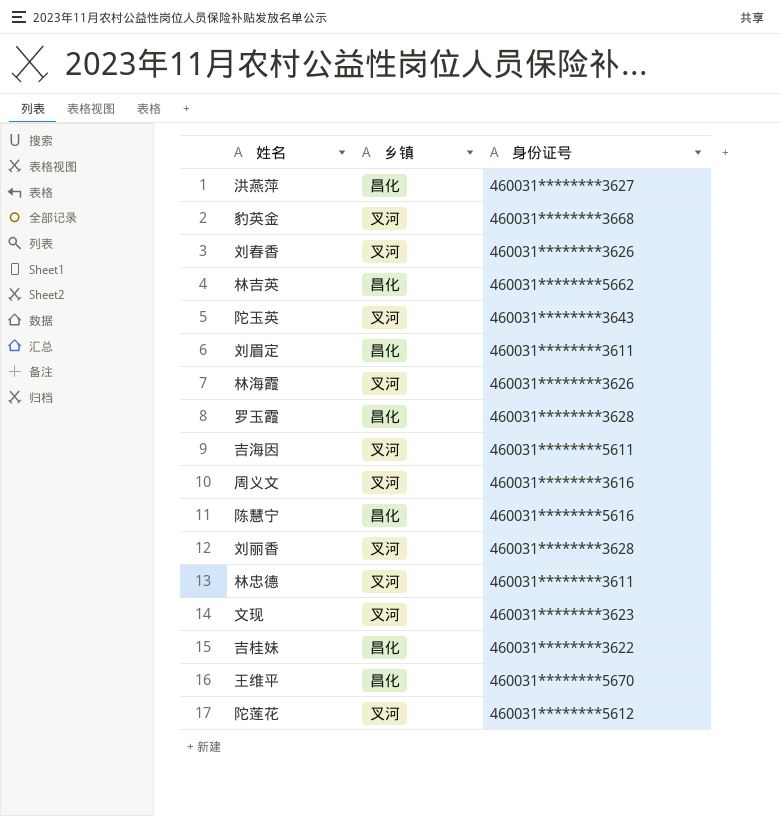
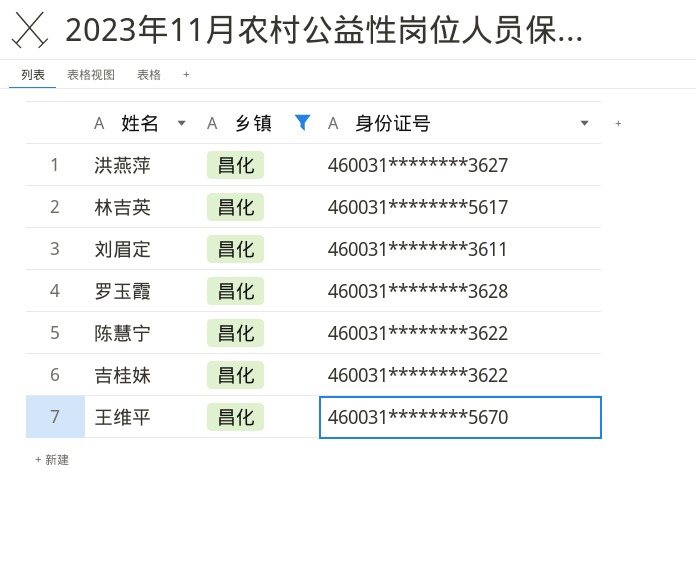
filter: none -> 乡镇 = 昌化
林吉英 | 身份证号: 460031********5662 -> 460031********5617
陈慧宁 | 身份证号: 460031********5616 -> 460031********3622

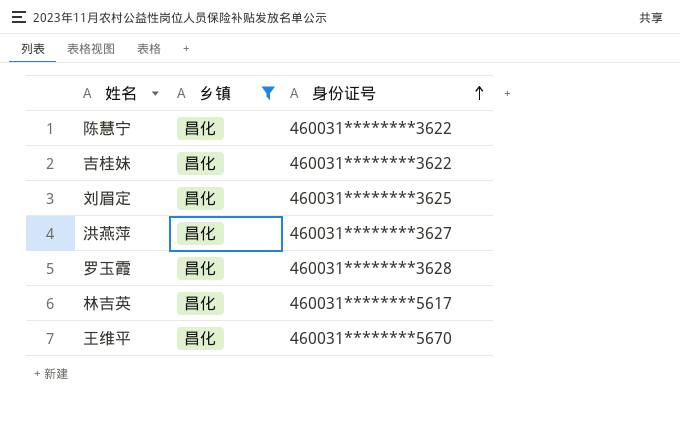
row order: none -> 身份证号 ascending
刘眉定 | 身份证号: 460031********3611 -> 460031********3625

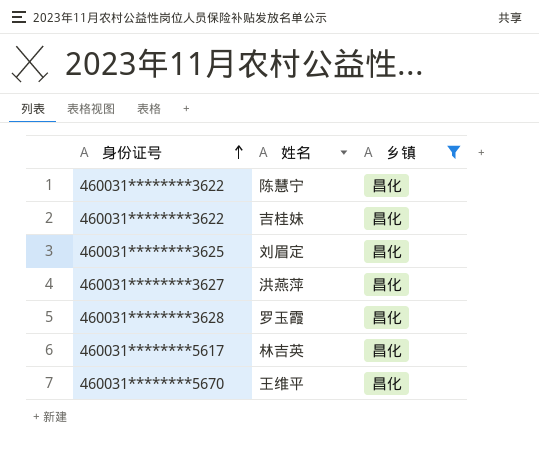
column 身份证号 | position: 3 -> 1

